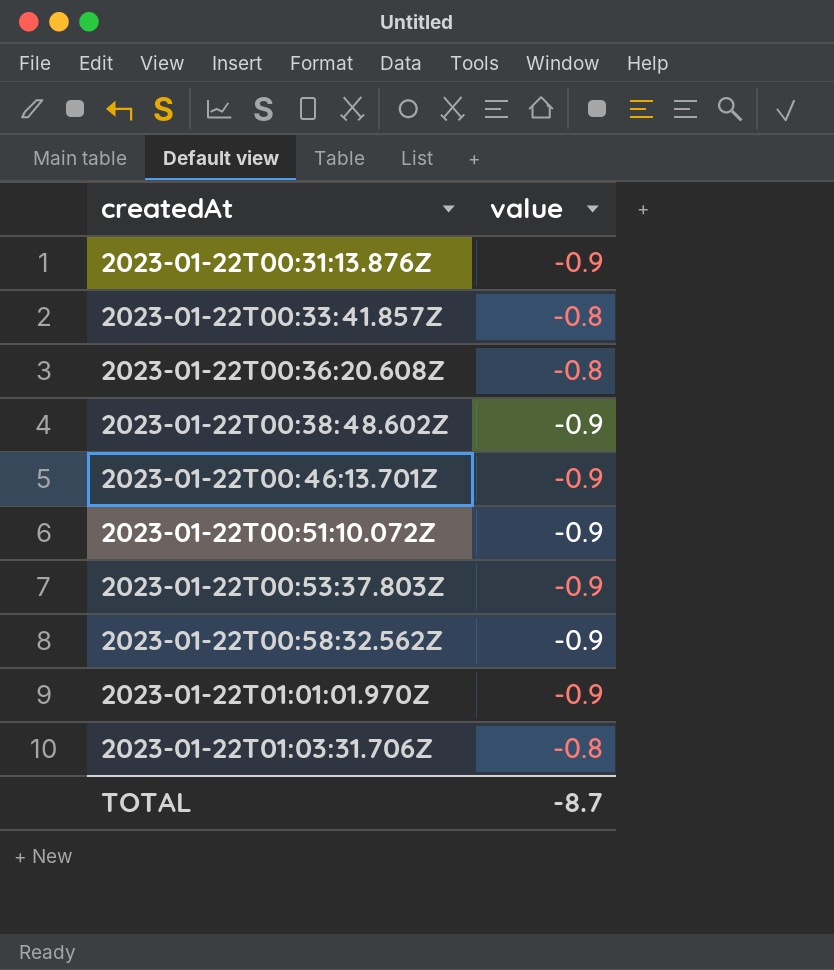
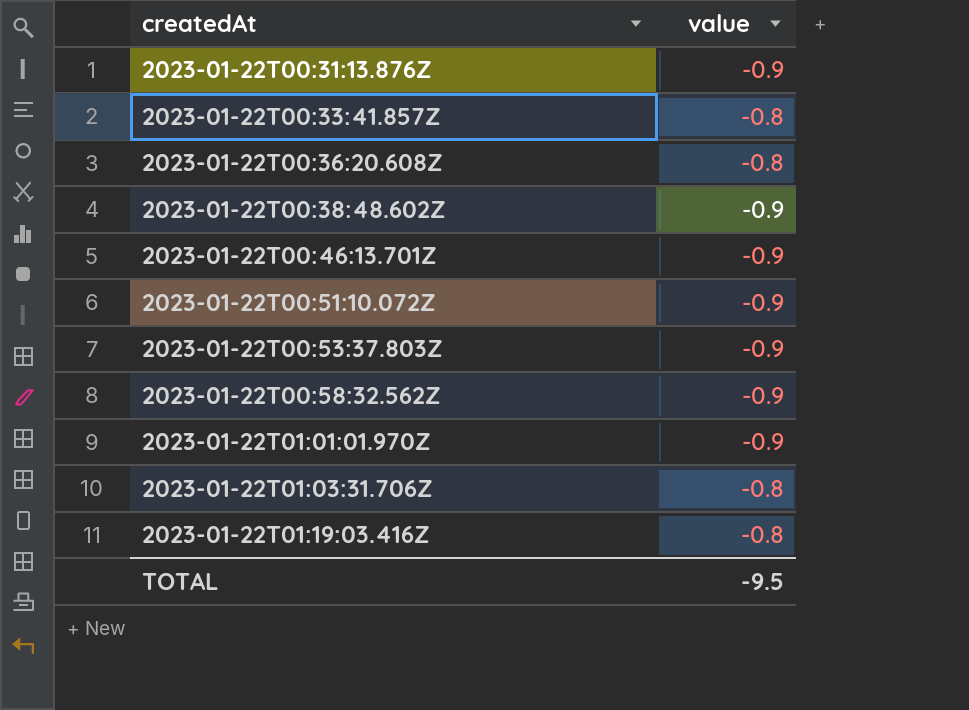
row 2023-01-22T01:19:03.416Z: none -> -0.8
TOTAL | value: -8.7 -> -9.5

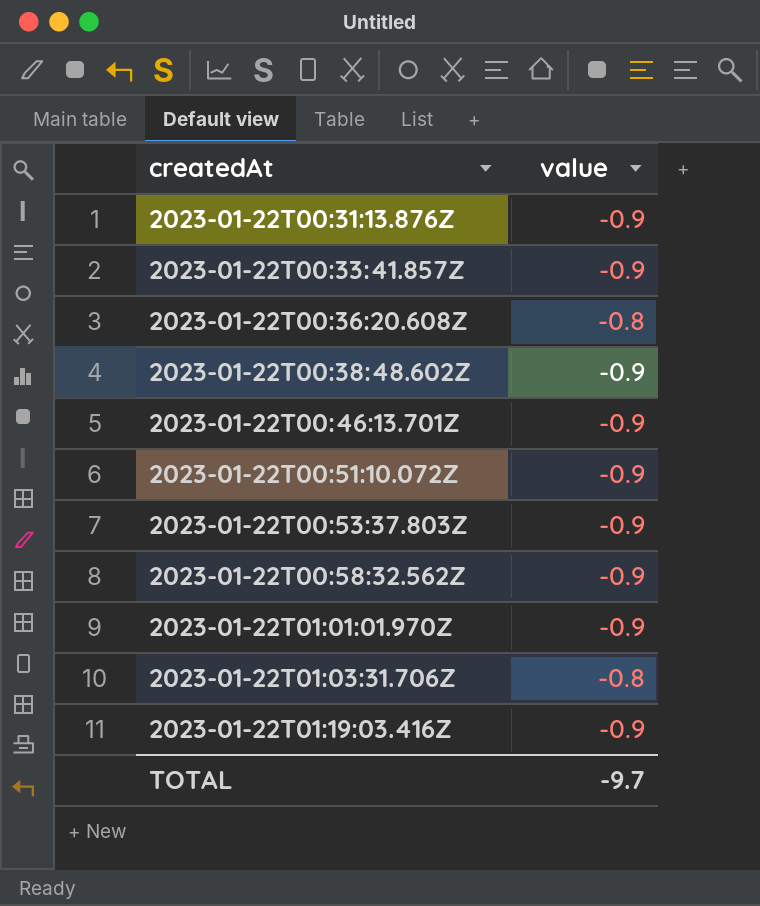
2023-01-22T00:33:41.857Z | value: -0.8 -> -0.9
2023-01-22T01:19:03.416Z | value: -0.8 -> -0.9
TOTAL | value: -9.5 -> -9.7

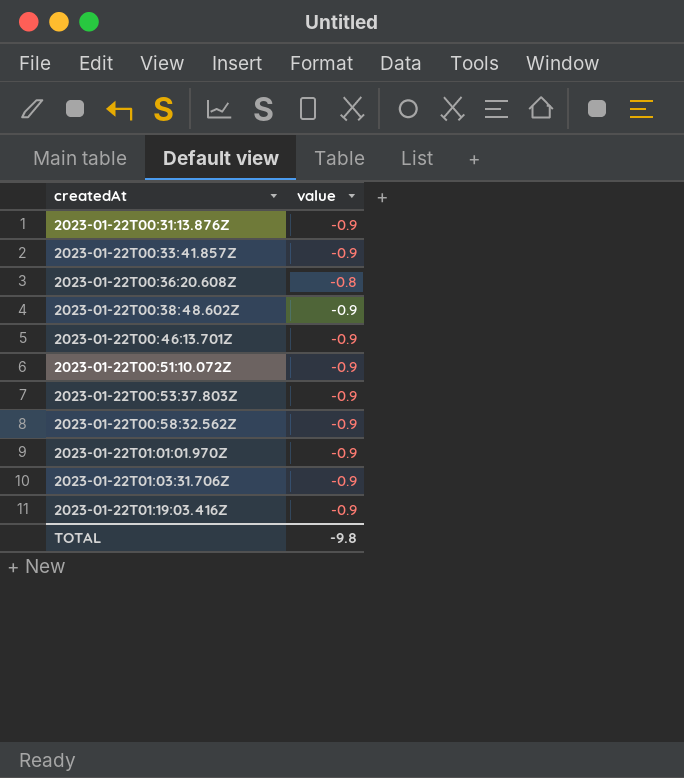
2023-01-22T01:03:31.706Z | value: -0.8 -> -0.9
TOTAL | value: -9.7 -> -9.8

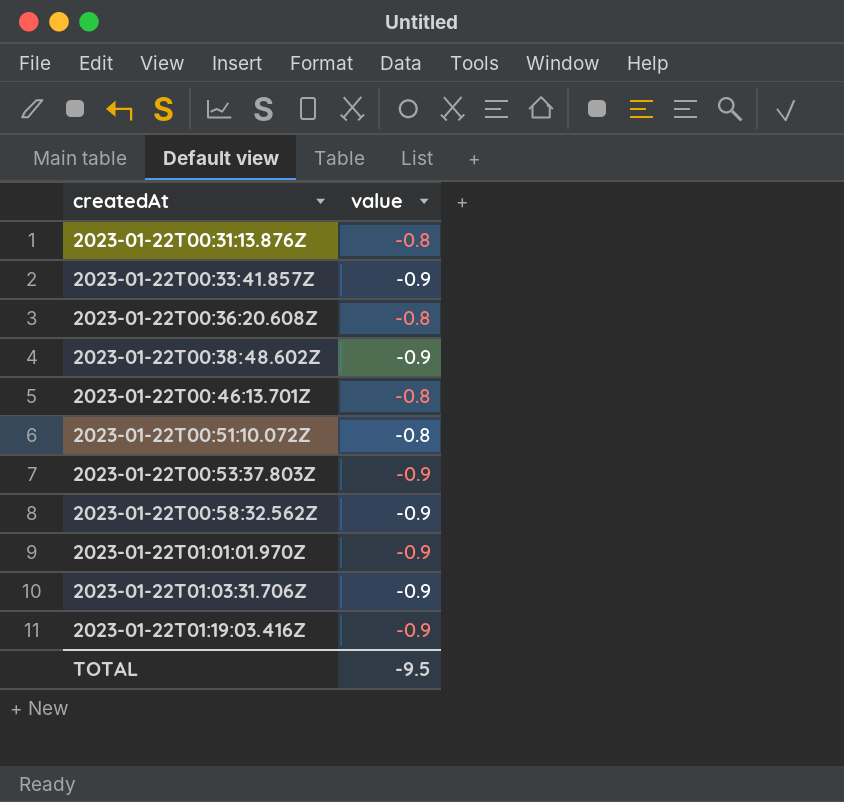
2023-01-22T00:31:13.876Z | value: -0.9 -> -0.8
2023-01-22T00:46:13.701Z | value: -0.9 -> -0.8
2023-01-22T00:51:10.072Z | value: -0.9 -> -0.8
TOTAL | value: -9.8 -> -9.5

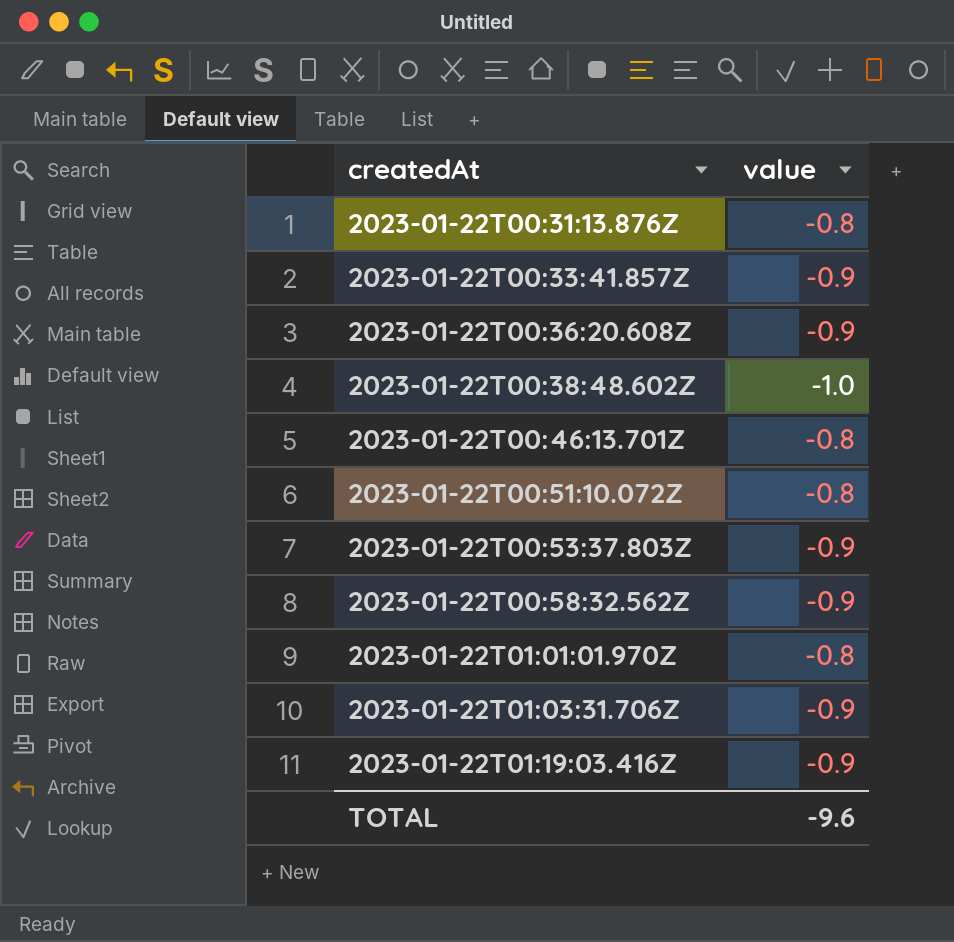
2023-01-22T00:36:20.608Z | value: -0.8 -> -0.9
2023-01-22T00:38:48.602Z | value: -0.9 -> -1.0
2023-01-22T01:01:01.970Z | value: -0.9 -> -0.8
TOTAL | value: -9.5 -> -9.6

